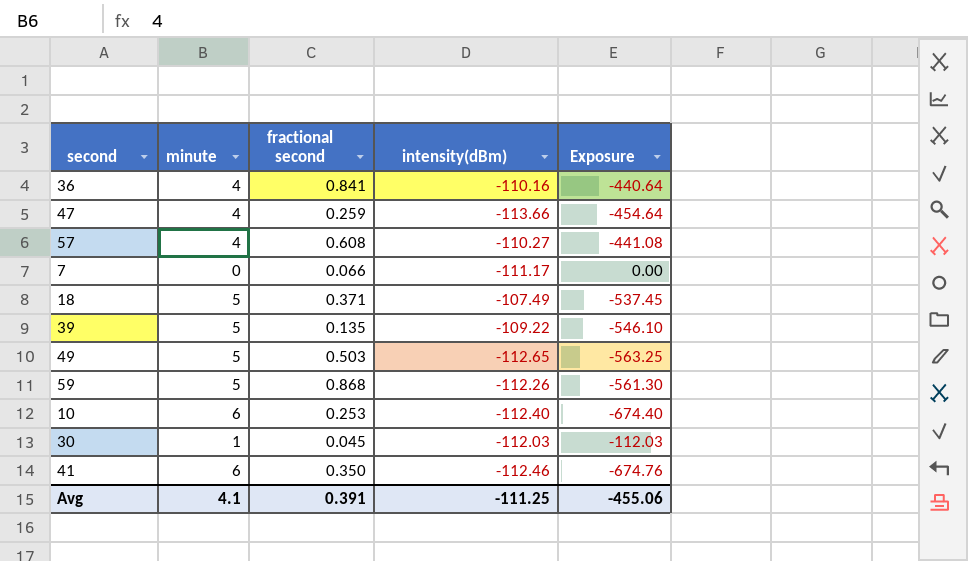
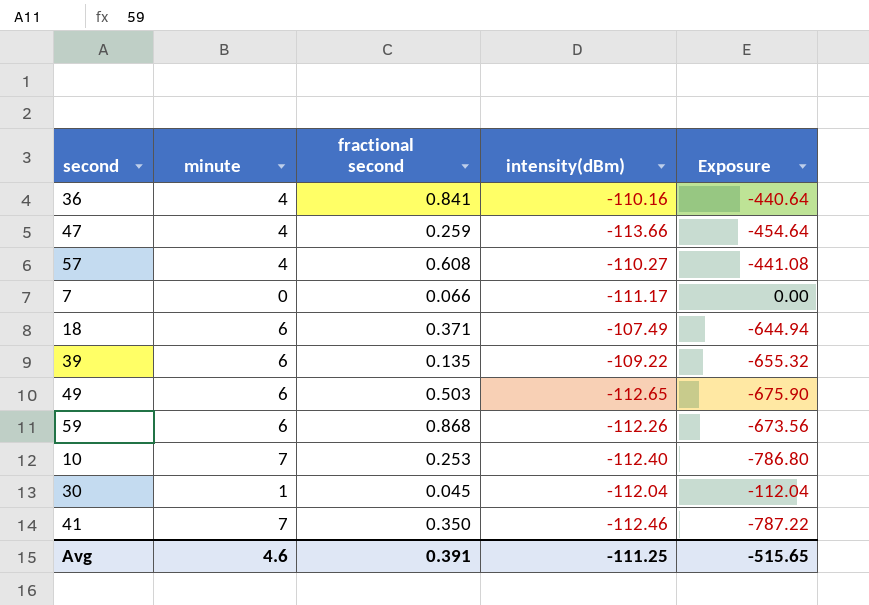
18 | minute: 5 -> 6
18 | Exposure: -537.45 -> -644.94
39 | minute: 5 -> 6
39 | Exposure: -546.10 -> -655.32
49 | minute: 5 -> 6
49 | Exposure: -563.25 -> -675.90
59 | minute: 5 -> 6
59 | Exposure: -561.30 -> -673.56
10 | minute: 6 -> 7
10 | Exposure: -674.40 -> -786.80
30 | intensity(dBm): -112.03 -> -112.04
30 | Exposure: -112.03 -> -112.04
41 | minute: 6 -> 7
41 | Exposure: -674.76 -> -787.22
Avg | minute: 4.1 -> 4.6
Avg | Exposure: -455.06 -> -515.65

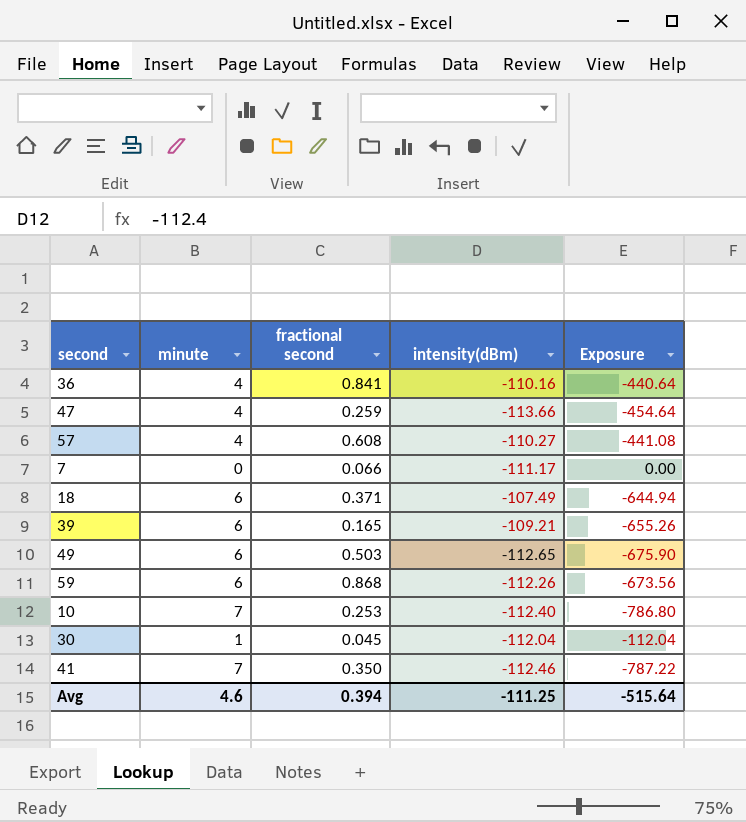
39 | fractional second: 0.135 -> 0.165
39 | intensity(dBm): -109.22 -> -109.21
39 | Exposure: -655.32 -> -655.26
Avg | fractional second: 0.391 -> 0.394
Avg | Exposure: -515.65 -> -515.64

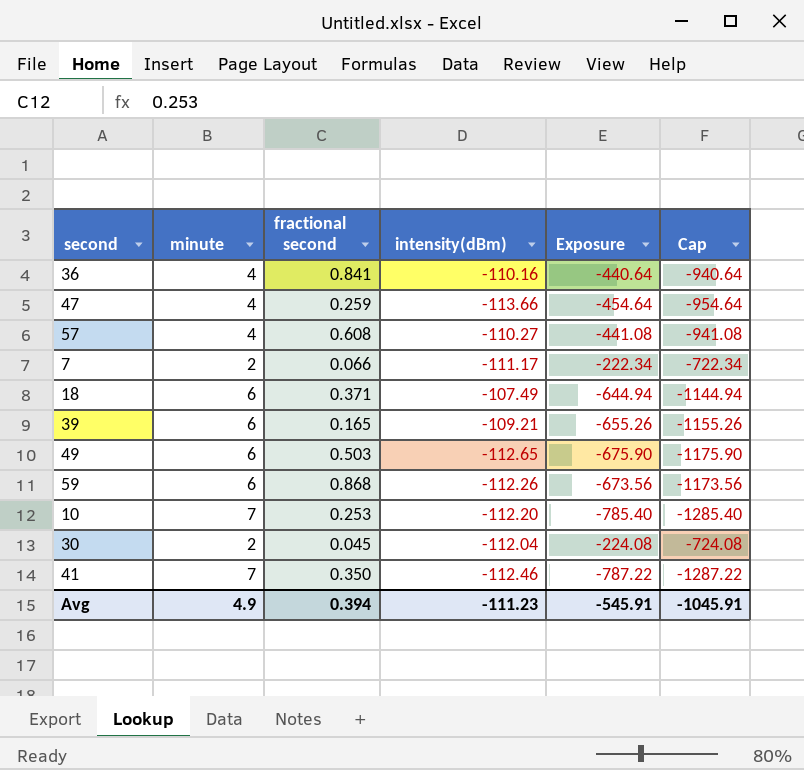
column Cap | formula: none -> [Exposure] - 500
7 | minute: 0 -> 2
7 | Exposure: 0.00 -> -222.34
10 | intensity(dBm): -112.40 -> -112.20
10 | Exposure: -786.80 -> -785.40
30 | minute: 1 -> 2
30 | Exposure: -112.04 -> -224.08
Avg | minute: 4.6 -> 4.9
Avg | intensity(dBm): -111.25 -> -111.23
Avg | Exposure: -515.64 -> -545.91

